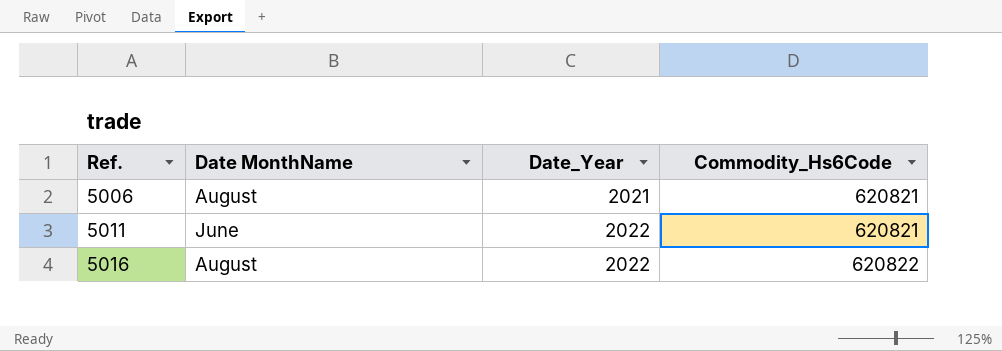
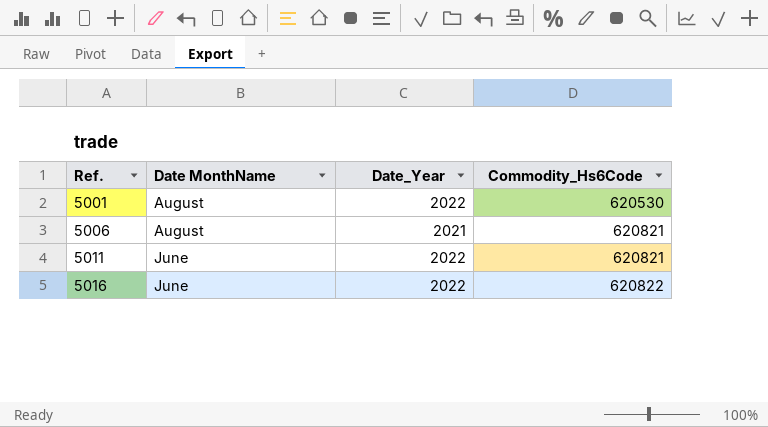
row 5001: none -> August | 2022 | 620530
5016 | Date MonthName: August -> June

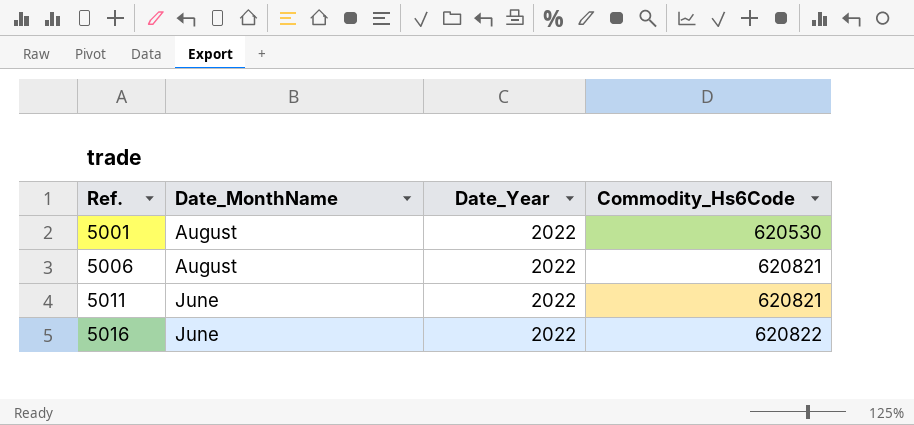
column name: Date MonthName -> Date_MonthName
5006 | Date_Year: 2021 -> 2022

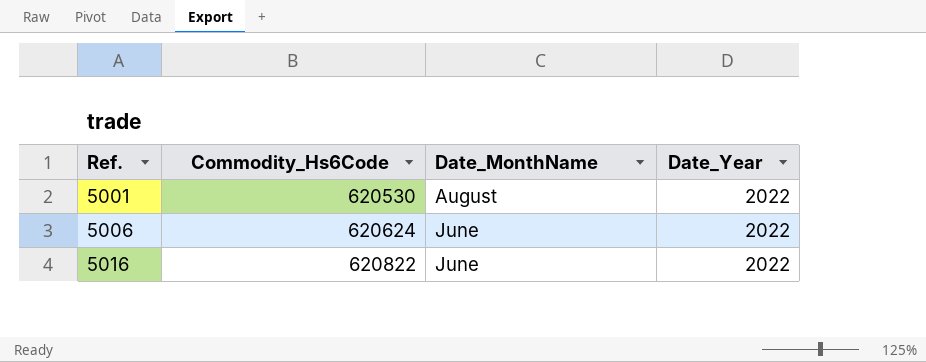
column Commodity_Hs6Code | position: 4 -> 2
row 5011: June | 2022 | 620821 -> none
5006 | Commodity_Hs6Code: 620821 -> 620624
5006 | Date_MonthName: August -> June

